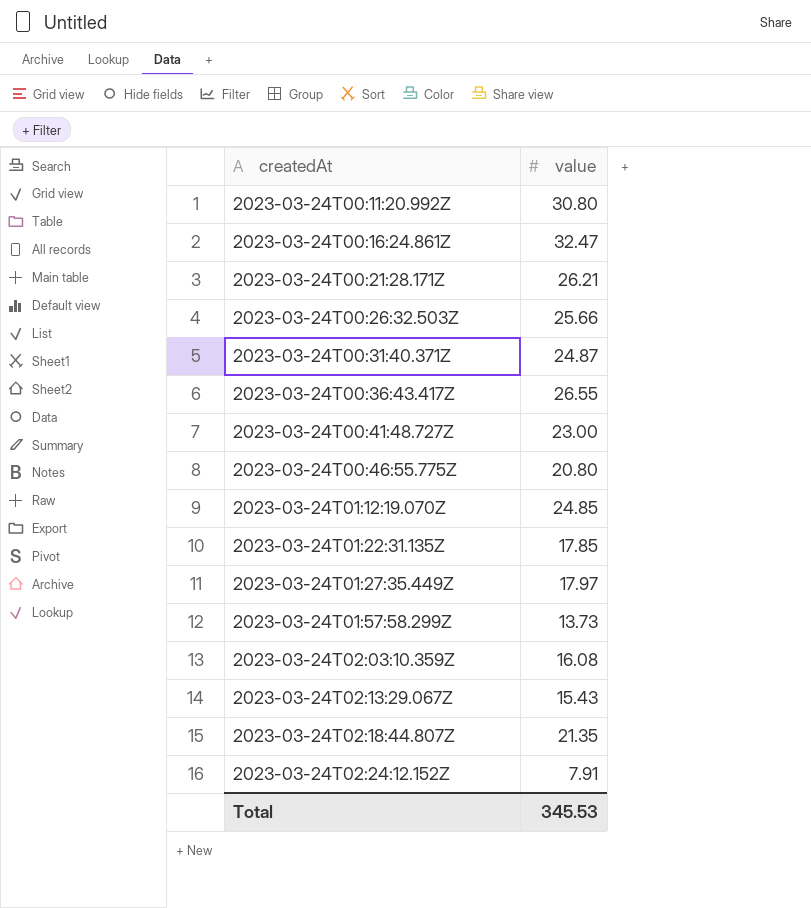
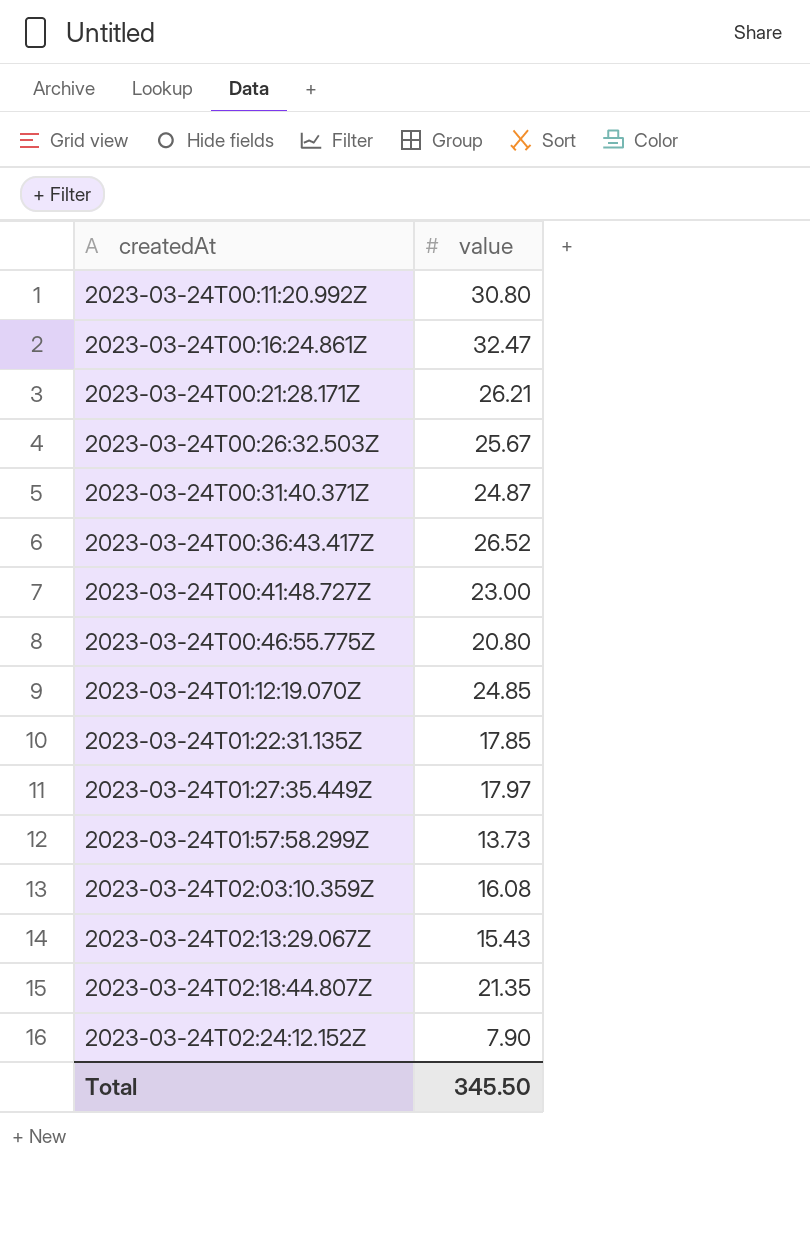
2023-03-24T00:26:32.503Z | value: 25.66 -> 25.67
2023-03-24T00:36:43.417Z | value: 26.55 -> 26.52
2023-03-24T02:24:12.152Z | value: 7.91 -> 7.90
Total | value: 345.53 -> 345.50

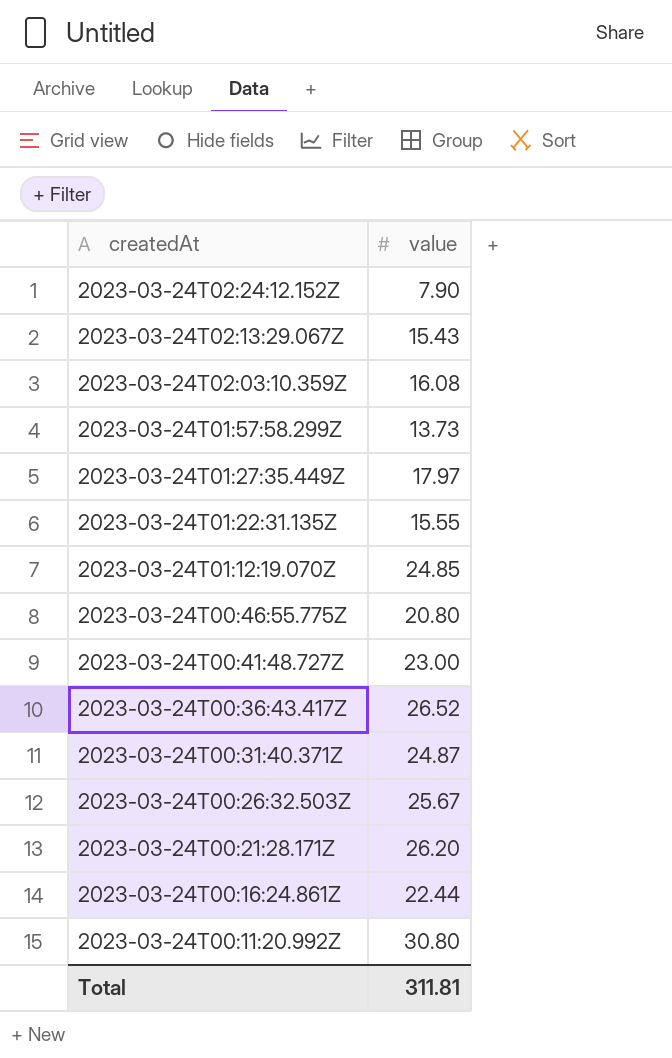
row order: createdAt ascending -> createdAt descending
row 2023-03-24T02:18:44.807Z: 21.35 -> none
2023-03-24T01:22:31.135Z | value: 17.85 -> 15.55
2023-03-24T00:21:28.171Z | value: 26.21 -> 26.20
2023-03-24T00:16:24.861Z | value: 32.47 -> 22.44
Total | value: 345.50 -> 311.81

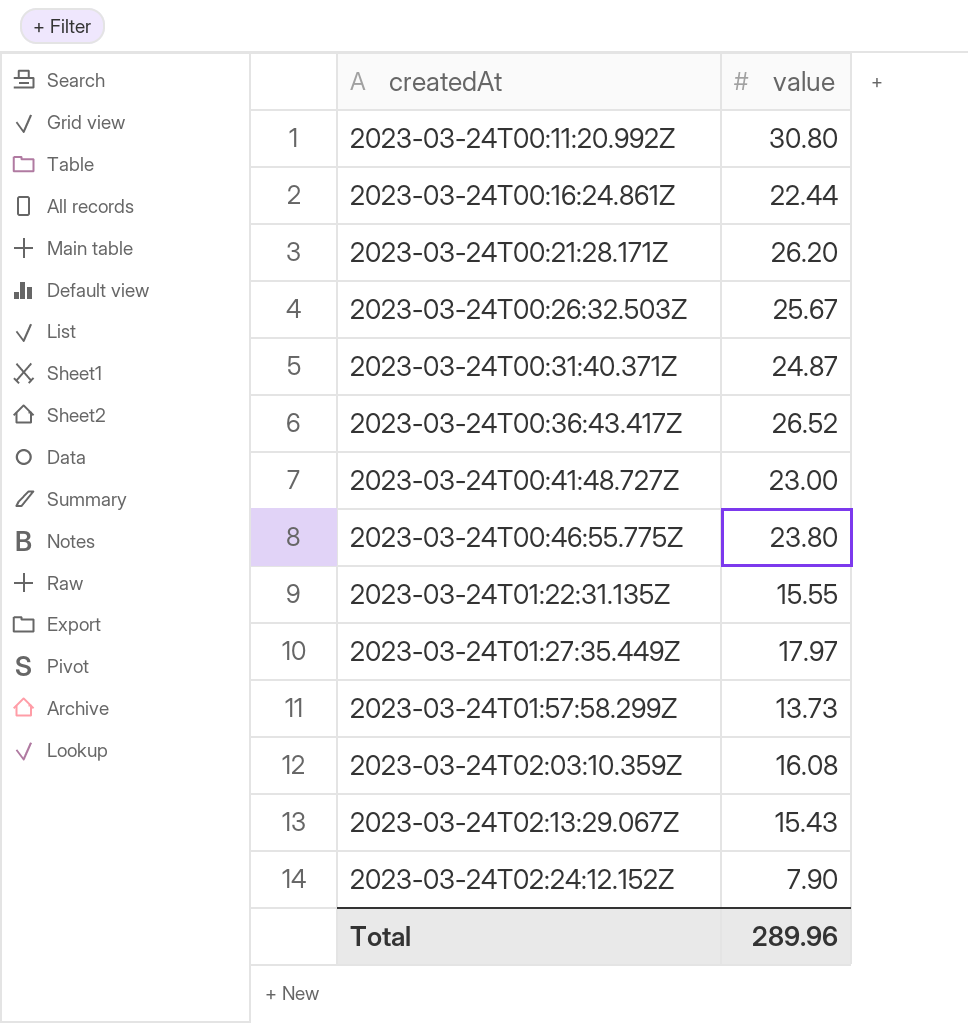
row order: createdAt descending -> createdAt ascending
row 2023-03-24T01:12:19.070Z: 24.85 -> none
2023-03-24T00:46:55.775Z | value: 20.80 -> 23.80
Total | value: 311.81 -> 289.96

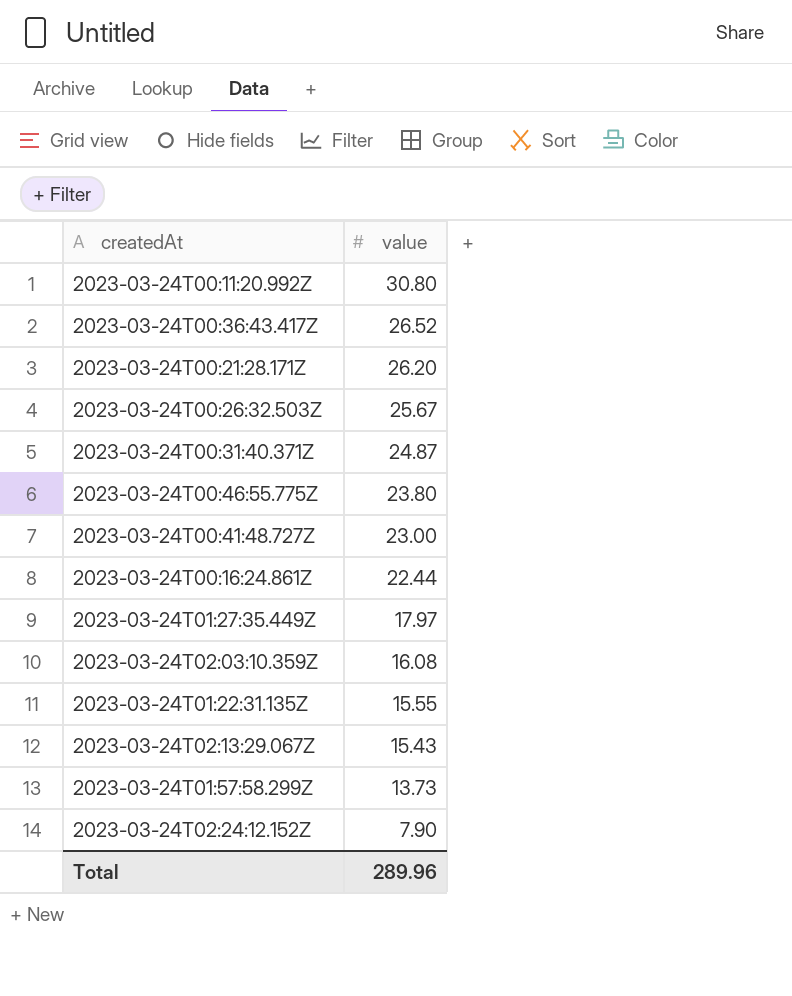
row order: createdAt ascending -> value descending

